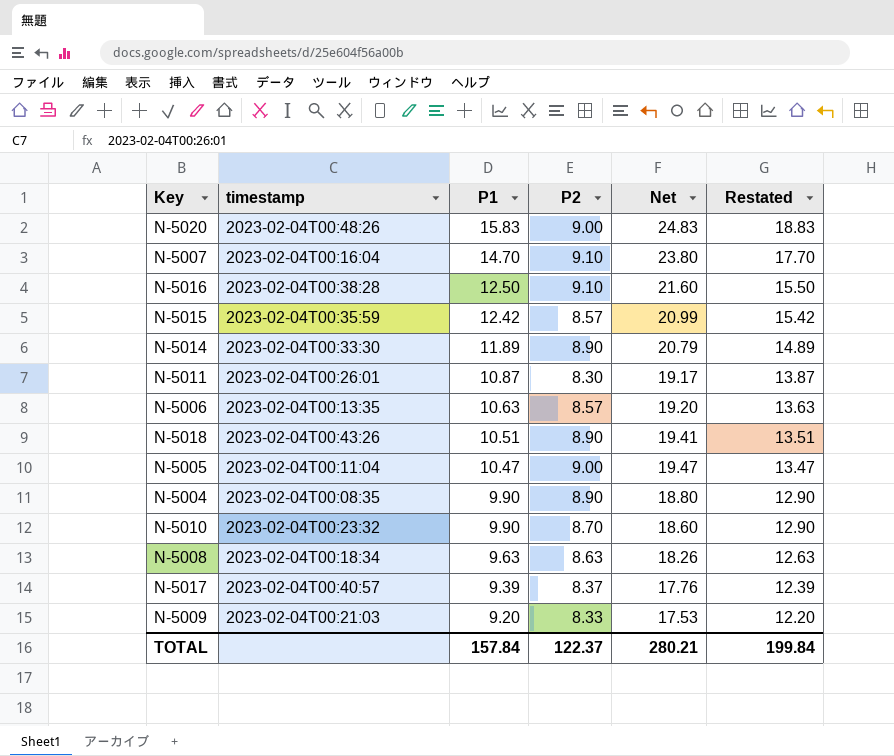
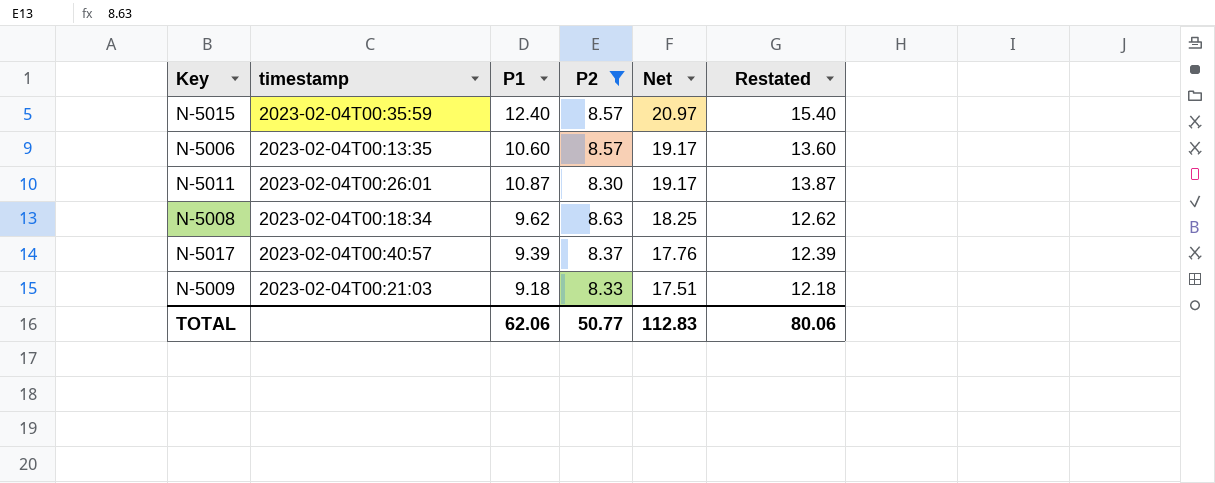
filter: none -> P2 <= 8.63
row order: P1 descending -> Net descending
N-5015 | P1: 12.42 -> 12.40
N-5015 | Net: 20.99 -> 20.97
N-5015 | Restated: 15.42 -> 15.40
N-5006 | P1: 10.63 -> 10.60
N-5006 | Net: 19.20 -> 19.17
N-5006 | Restated: 13.63 -> 13.60
N-5008 | P1: 9.63 -> 9.62
N-5008 | Net: 18.26 -> 18.25
N-5008 | Restated: 12.63 -> 12.62
N-5009 | P1: 9.20 -> 9.18
N-5009 | Net: 17.53 -> 17.51
N-5009 | Restated: 12.20 -> 12.18
TOTAL | P1: 157.84 -> 62.06
TOTAL | P2: 122.37 -> 50.77
TOTAL | Net: 280.21 -> 112.83
TOTAL | Restated: 199.84 -> 80.06

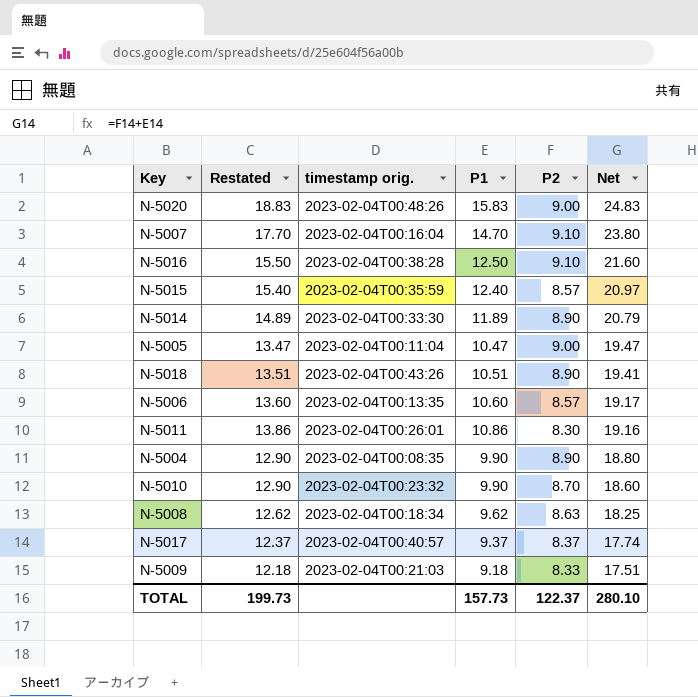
filter: P2 <= 8.63 -> none
column Restated | position: 6 -> 2
column name: timestamp -> timestamp orig.
N-5011 | Restated: 13.87 -> 13.86
N-5011 | P1: 10.87 -> 10.86
N-5011 | Net: 19.17 -> 19.16
N-5017 | Restated: 12.39 -> 12.37
N-5017 | P1: 9.39 -> 9.37
N-5017 | Net: 17.76 -> 17.74
TOTAL | Restated: 80.06 -> 199.73
TOTAL | P1: 62.06 -> 157.73
TOTAL | P2: 50.77 -> 122.37
TOTAL | Net: 112.83 -> 280.10

